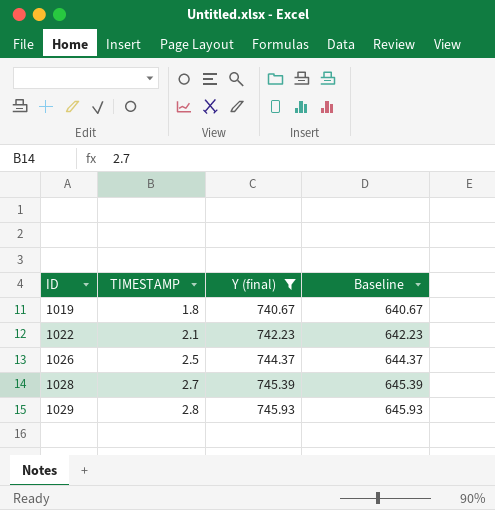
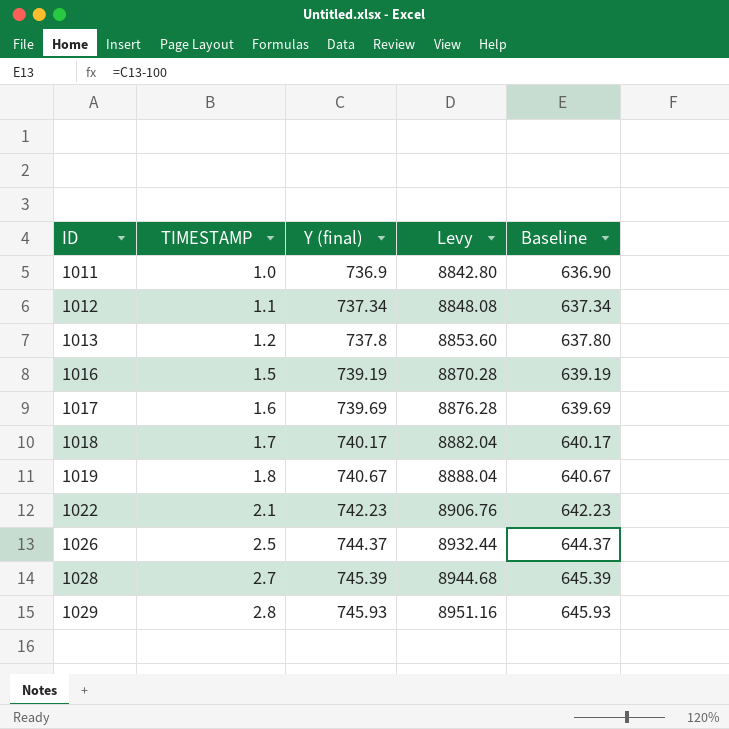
filter: Y (final) >= 740.67 -> none
column Levy | formula: none -> [Y (final)] * 12

